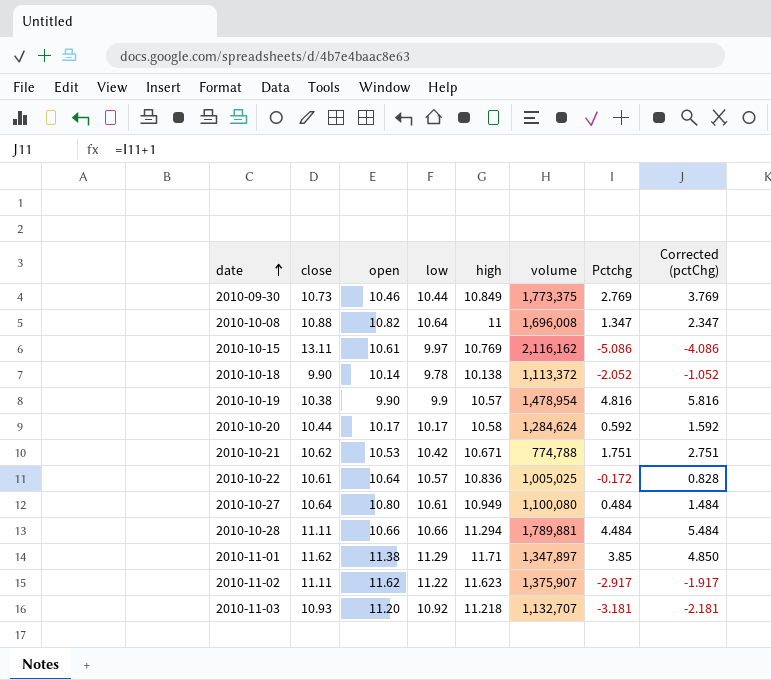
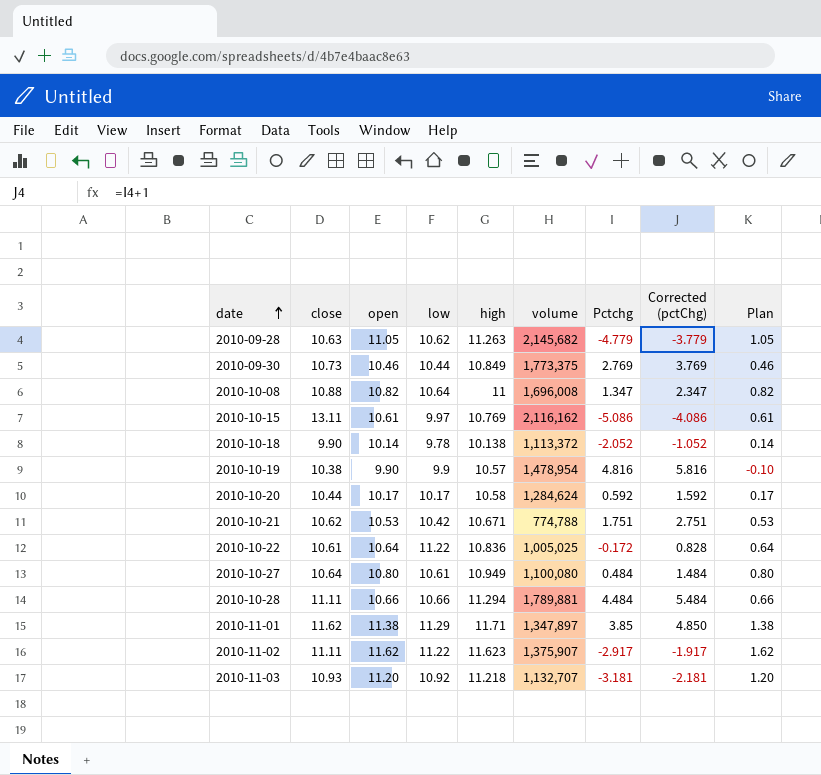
column Plan | formula: none -> [open] - 10
row 2010-09-28: none -> 10.63 | 11.05 | 10.62 | 11.263 | 2,145,682 | -4.779 | -3.779 | 1.05
2010-10-22 | low: 10.57 -> 11.22

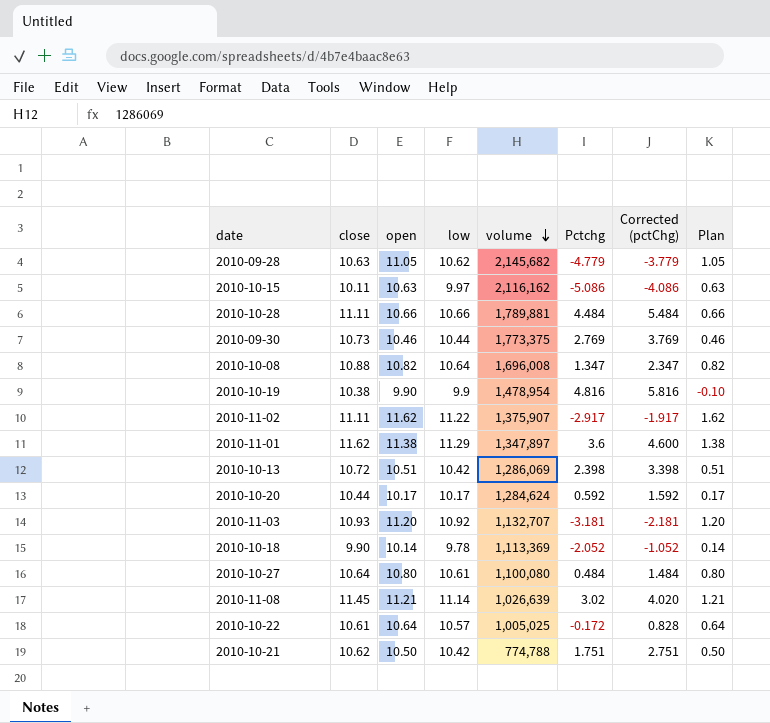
row order: date ascending -> volume descending
column high | position: 5 -> none
2010-10-15 | close: 13.11 -> 10.11
2010-10-15 | open: 10.61 -> 10.63
2010-10-15 | Plan: 0.61 -> 0.63
2010-11-01 | Pctchg: 3.85 -> 3.6
2010-11-01 | Corrected (pctChg): 4.850 -> 4.600
row 2010-10-13: none -> 10.72 | 10.51 | 10.42 | 1,286,069 | 2.398 | 3.398 | 0.51
2010-10-18 | volume: 1,113,372 -> 1,113,369
row 2010-11-08: none -> 11.45 | 11.21 | 11.14 | 1,026,639 | 3.02 | 4.020 | 1.21
2010-10-22 | low: 11.22 -> 10.57
2010-10-21 | open: 10.53 -> 10.50
2010-10-21 | Plan: 0.53 -> 0.50

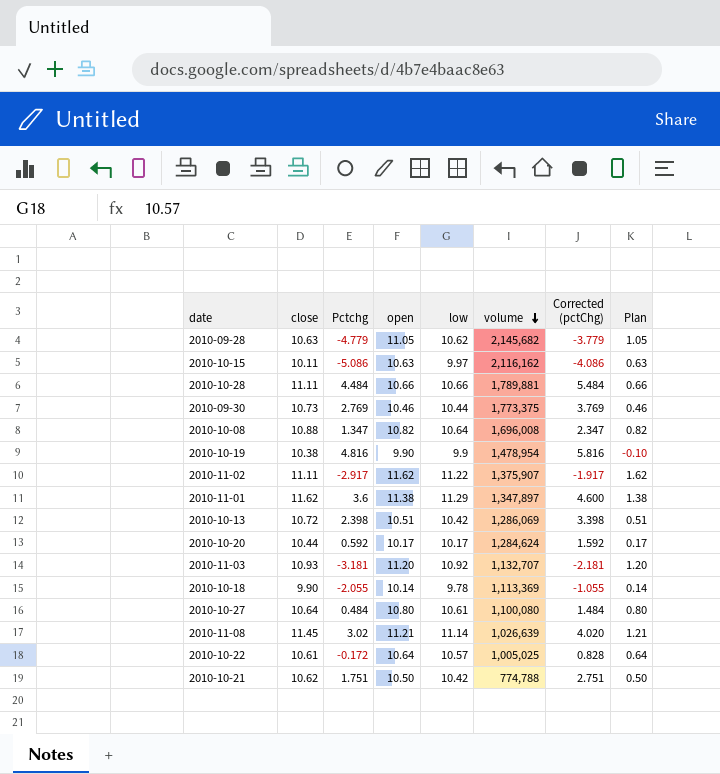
column Pctchg | position: 6 -> 3
2010-10-18 | Pctchg: -2.052 -> -2.055
2010-10-18 | Corrected (pctChg): -1.052 -> -1.055

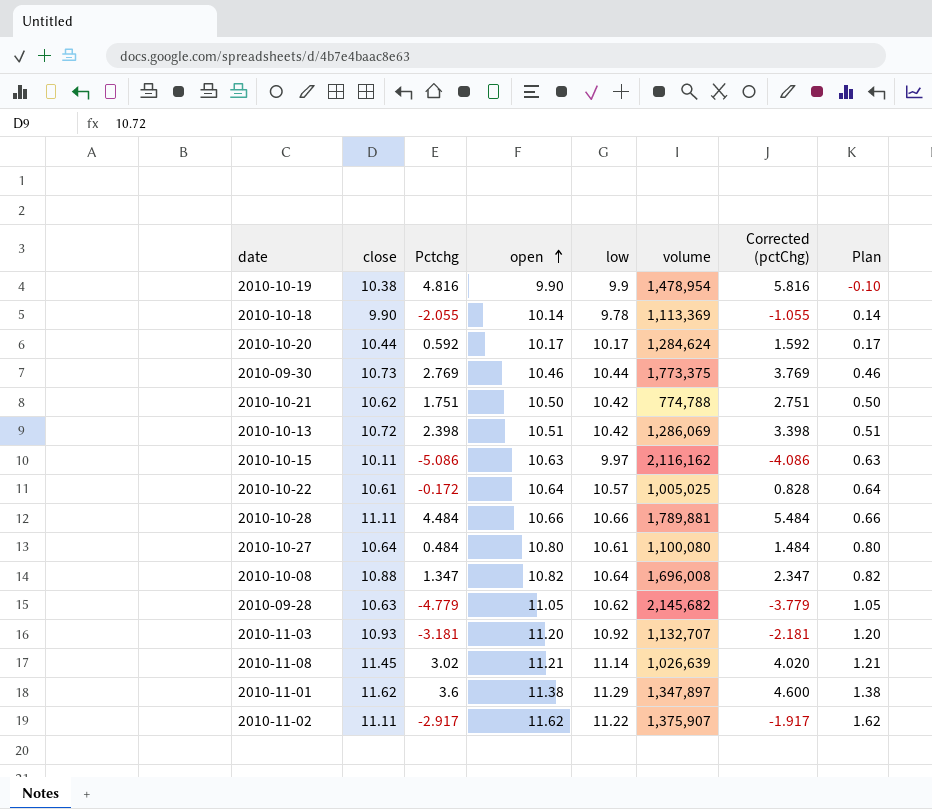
row order: volume descending -> open ascending

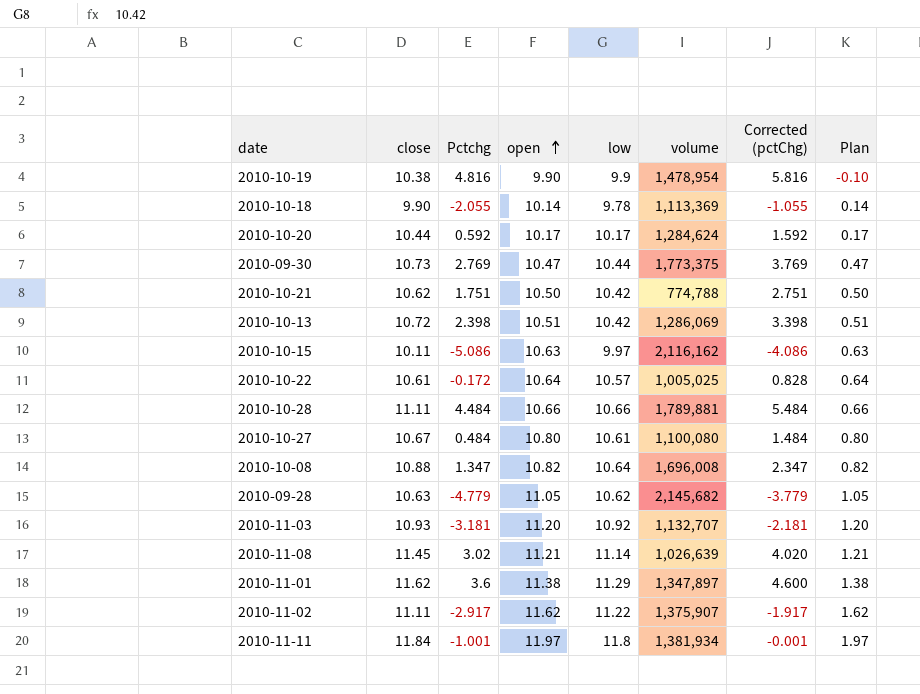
2010-09-30 | open: 10.46 -> 10.47
2010-09-30 | Plan: 0.46 -> 0.47
2010-10-27 | close: 10.64 -> 10.67
row 2010-11-11: none -> 11.84 | -1.001 | 11.97 | 11.8 | 1,381,934 | -0.001 | 1.97

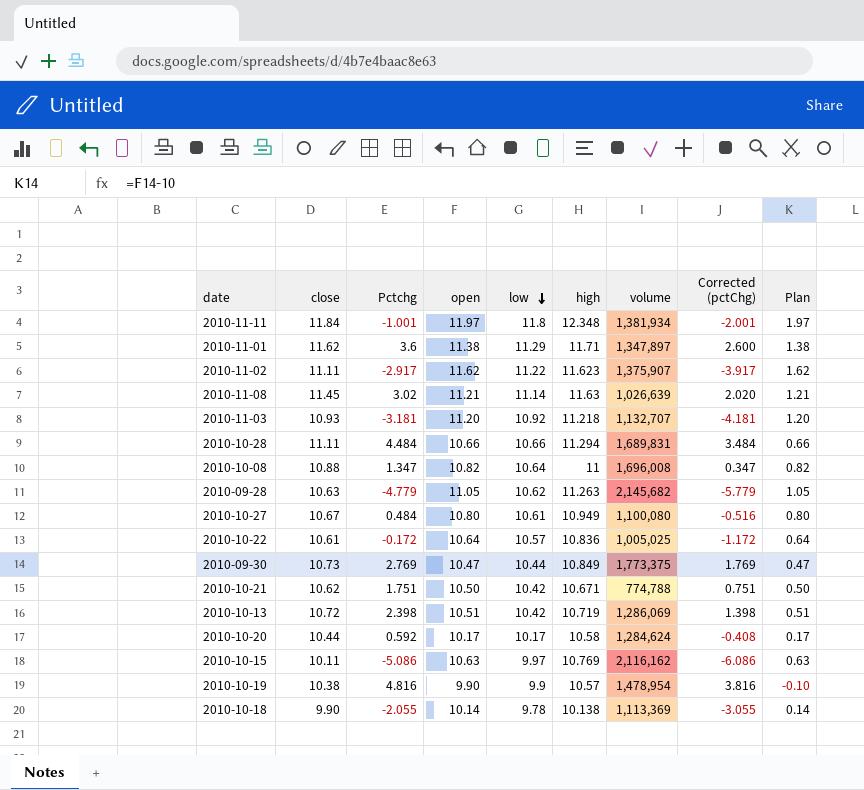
row order: open ascending -> low descending
column high | position: none -> 6
column Corrected (pctChg) | formula: [Pctchg] + 1 -> [Pctchg] - 1
2010-10-28 | volume: 1,789,881 -> 1,689,831

